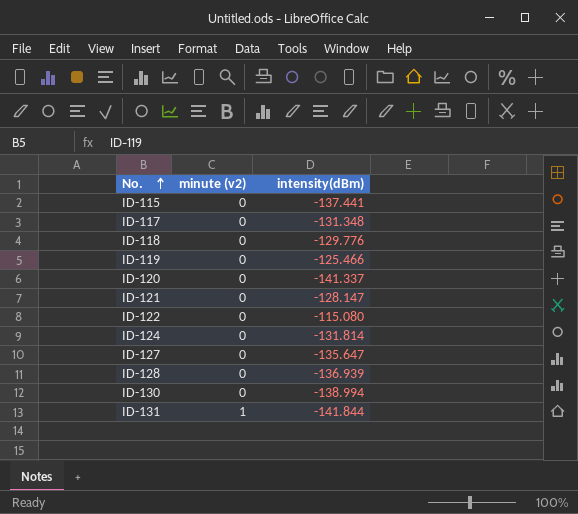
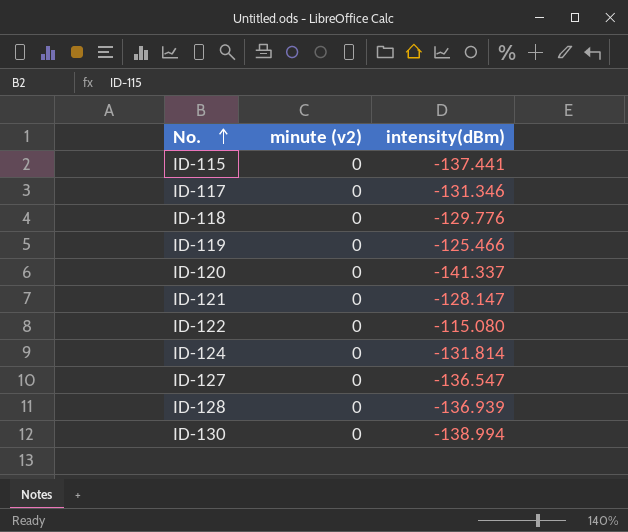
row ID-131: 1 | -141.844 -> none
ID-117 | intensity(dBm): -131.348 -> -131.346
ID-127 | intensity(dBm): -135.647 -> -136.547

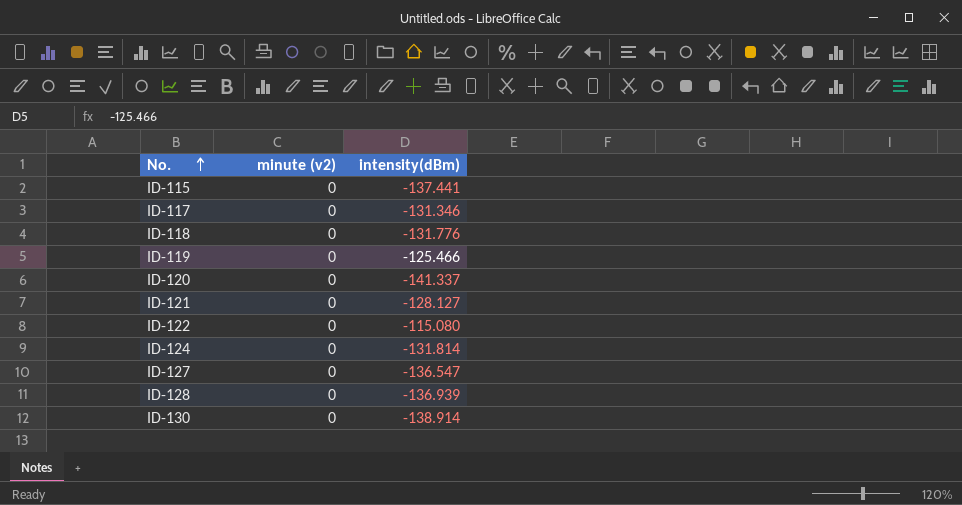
ID-118 | intensity(dBm): -129.776 -> -131.776
ID-121 | intensity(dBm): -128.147 -> -128.127
ID-130 | intensity(dBm): -138.994 -> -138.914

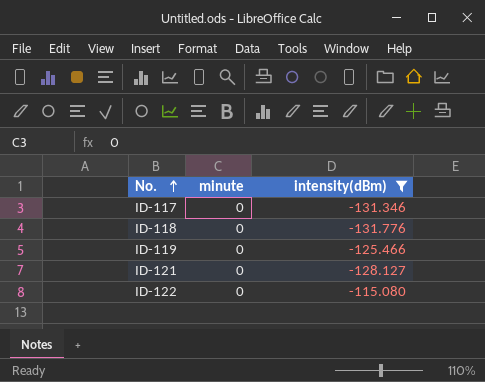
filter: none -> intensity(dBm) >= -131.776
column name: minute (v2) -> minute

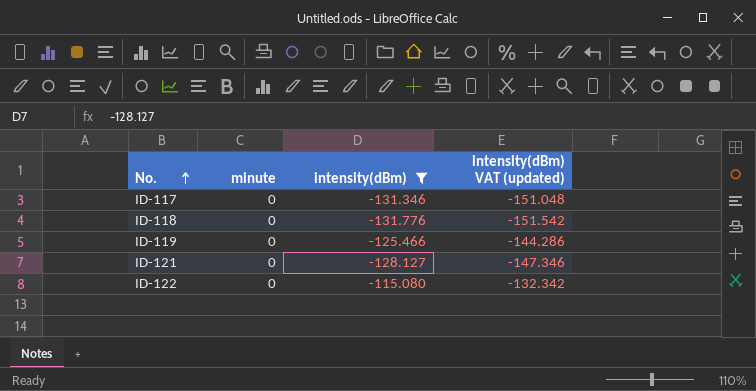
column intensity(dBm) VAT (updated) | formula: none -> [intensity(dBm)] * 1.15

